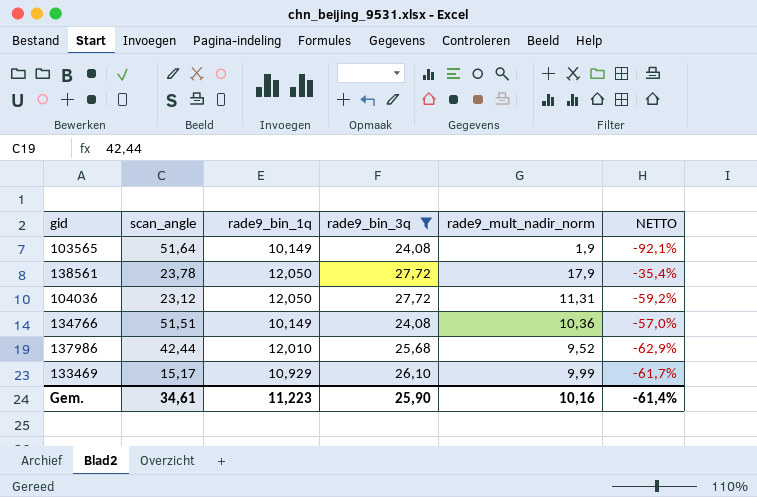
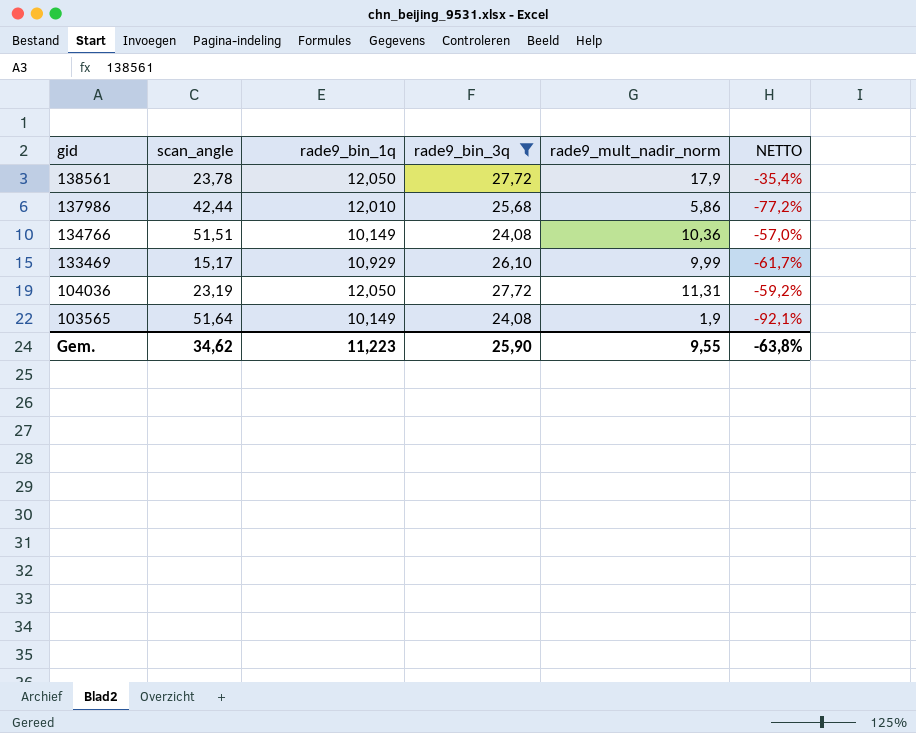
row order: none -> gid descending
137986 | rade9_mult_nadir_norm: 9,52 -> 5,86
137986 | NETTO: -62,9% -> -77,2%
104036 | scan_angle: 23,12 -> 23,19
Gem. | scan_angle: 34,61 -> 34,62
Gem. | rade9_mult_nadir_norm: 10,16 -> 9,55
Gem. | NETTO: -61,4% -> -63,8%

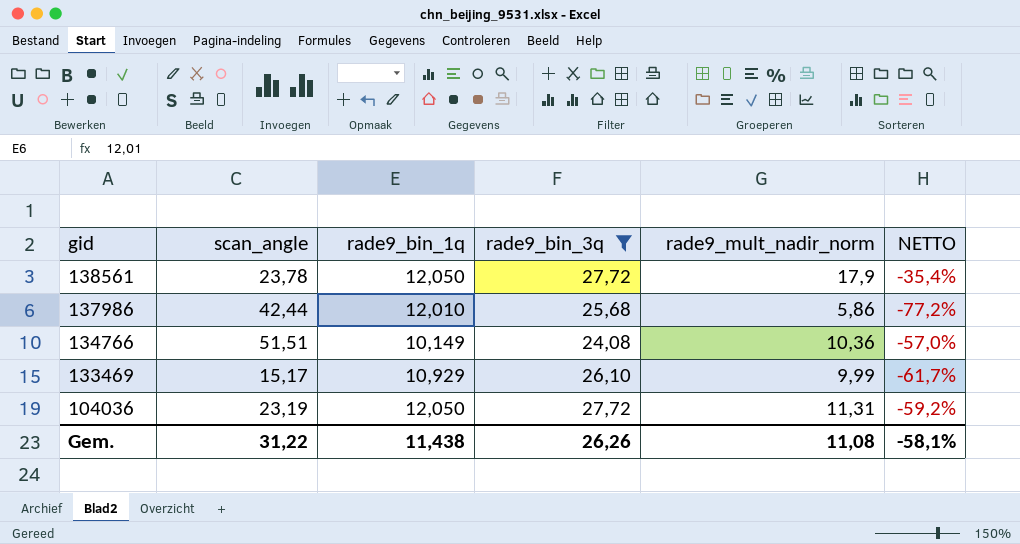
row 103565: 51,64 | 10,149 | 24,08 | 1,9 | -92,1% -> none
Gem. | scan_angle: 34,62 -> 31,22
Gem. | rade9_bin_1q: 11,223 -> 11,438
Gem. | rade9_bin_3q: 25,90 -> 26,26
Gem. | rade9_mult_nadir_norm: 9,55 -> 11,08
Gem. | NETTO: -63,8% -> -58,1%

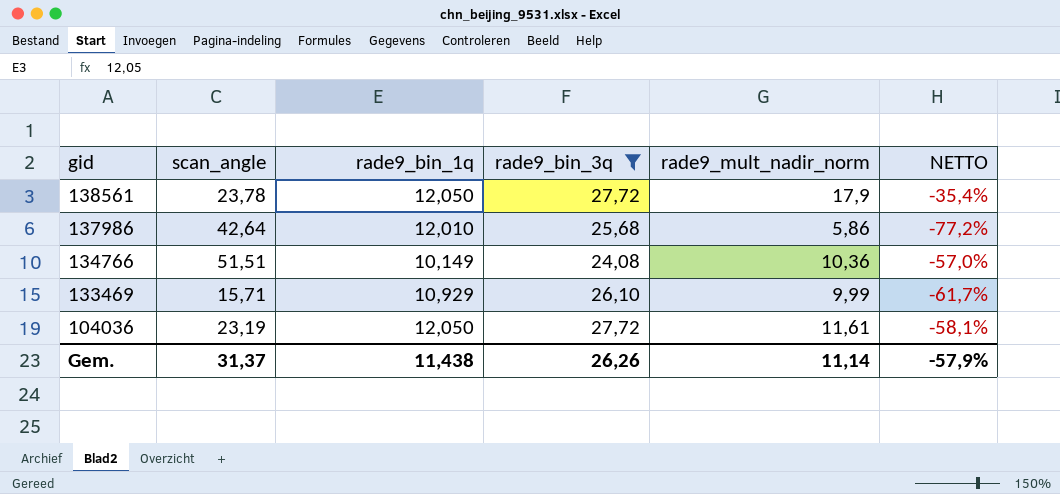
137986 | scan_angle: 42,44 -> 42,64
133469 | scan_angle: 15,17 -> 15,71
104036 | rade9_mult_nadir_norm: 11,31 -> 11,61
104036 | NETTO: -59,2% -> -58,1%
Gem. | scan_angle: 31,22 -> 31,37
Gem. | rade9_mult_nadir_norm: 11,08 -> 11,14
Gem. | NETTO: -58,1% -> -57,9%

